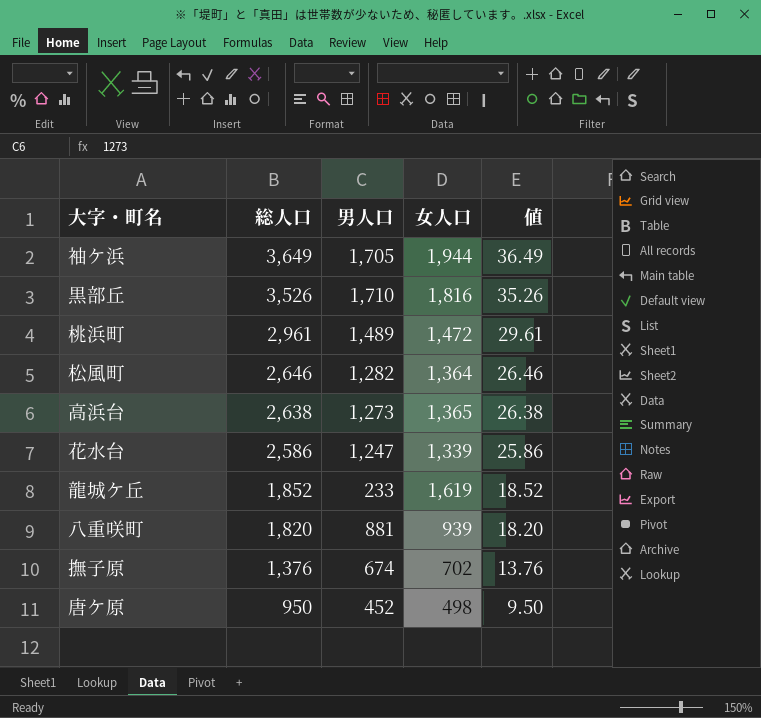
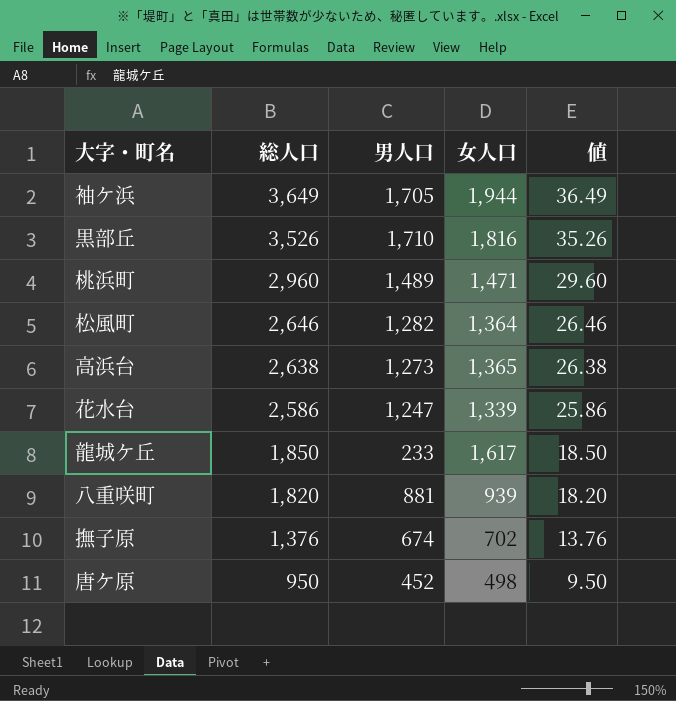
桃浜町 | 総人口: 2,961 -> 2,960
桃浜町 | 女人口: 1,472 -> 1,471
桃浜町 | 値: 29.61 -> 29.60
龍城ケ丘 | 総人口: 1,852 -> 1,850
龍城ケ丘 | 女人口: 1,619 -> 1,617
龍城ケ丘 | 値: 18.52 -> 18.50

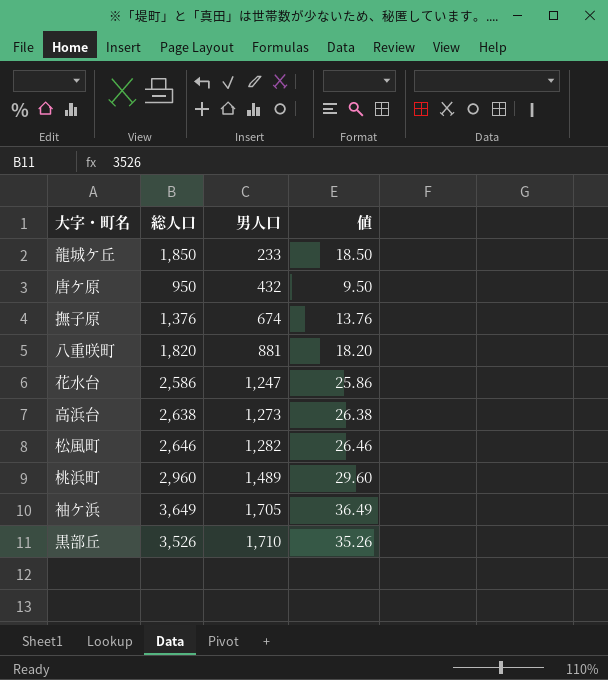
row order: 総人口 descending -> 男人口 ascending
column 女人口 | formula: [総人口] - [男人口] -> none
唐ケ原 | 男人口: 452 -> 432

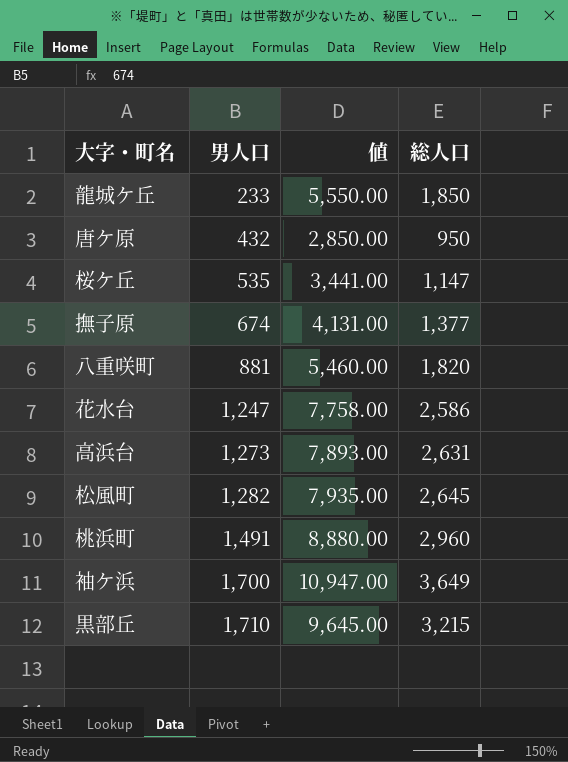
column 値 | formula: [総人口] * 0.01 -> [総人口] * 3
column 総人口 | position: 2 -> 4
row 桜ケ丘: none -> 535 | 3,441.00 | 1,147
撫子原 | 総人口: 1,376 -> 1,377
高浜台 | 総人口: 2,638 -> 2,631
松風町 | 総人口: 2,646 -> 2,645
桃浜町 | 男人口: 1,489 -> 1,491
袖ケ浜 | 男人口: 1,705 -> 1,700
黒部丘 | 総人口: 3,526 -> 3,215

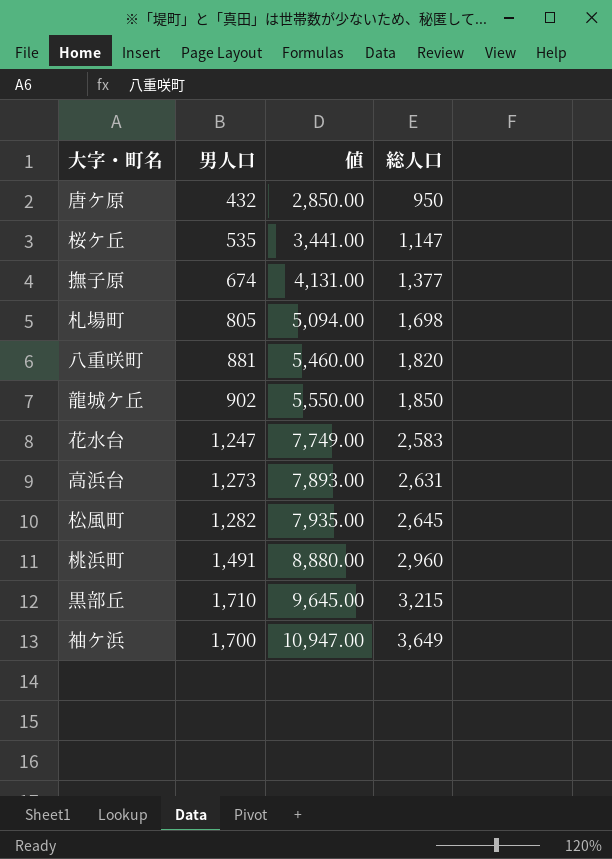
row order: 男人口 ascending -> 値 ascending
row 札場町: none -> 805 | 5,094.00 | 1,698
龍城ケ丘 | 男人口: 233 -> 902
花水台 | 値: 7,758.00 -> 7,749.00
花水台 | 総人口: 2,586 -> 2,583

